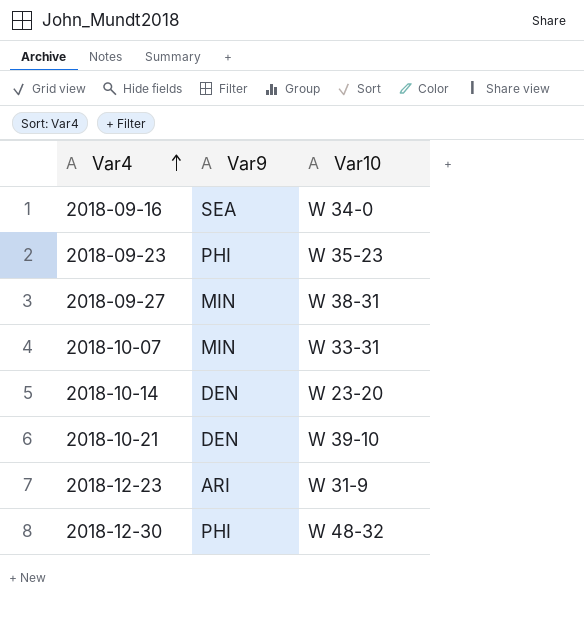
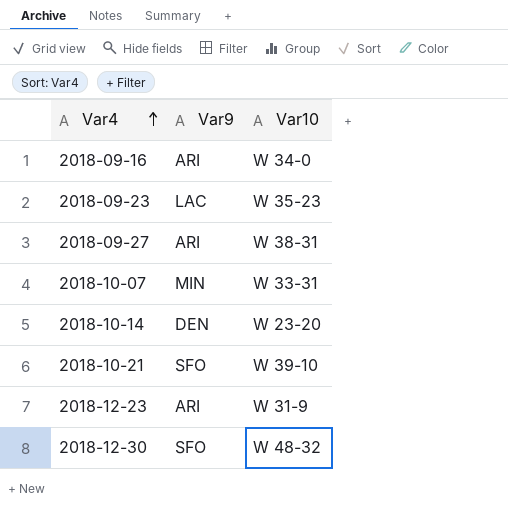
2018-09-16 | Var9: SEA -> ARI
2018-09-23 | Var9: PHI -> LAC
2018-09-27 | Var9: MIN -> ARI
2018-10-21 | Var9: DEN -> SFO
2018-12-30 | Var9: PHI -> SFO

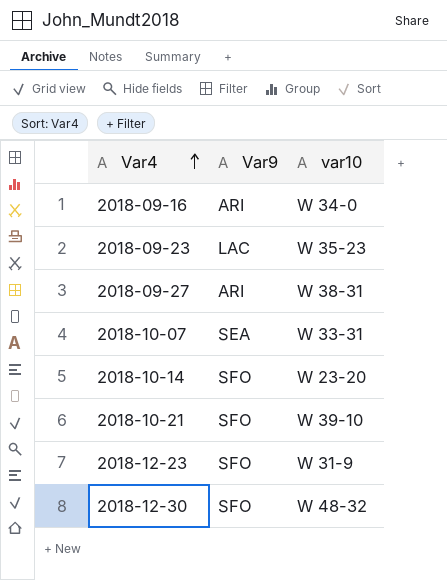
column name: Var10 -> var10
2018-10-07 | Var9: MIN -> SEA
2018-10-14 | Var9: DEN -> SFO
2018-12-23 | Var9: ARI -> SFO

